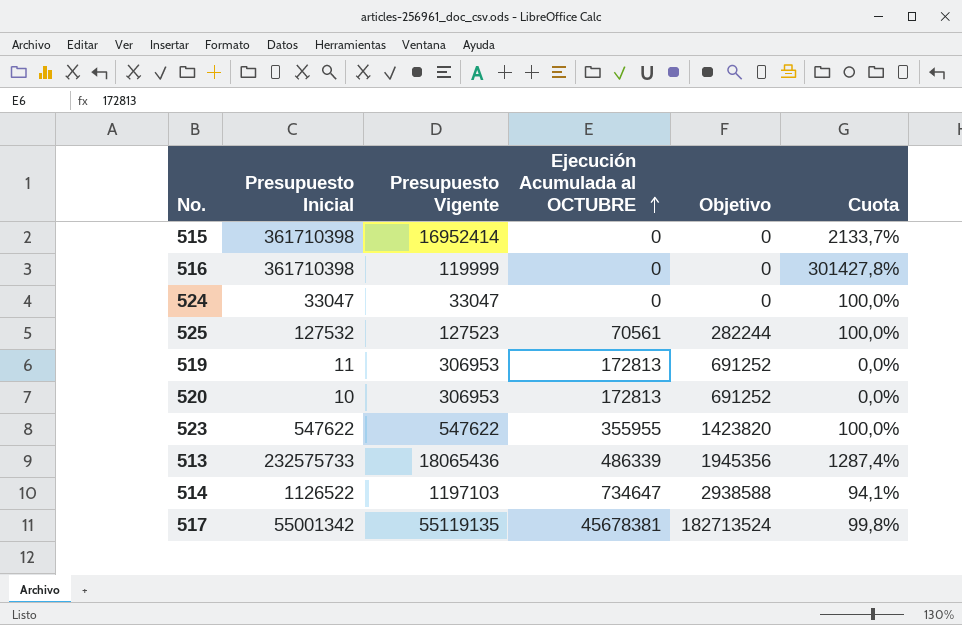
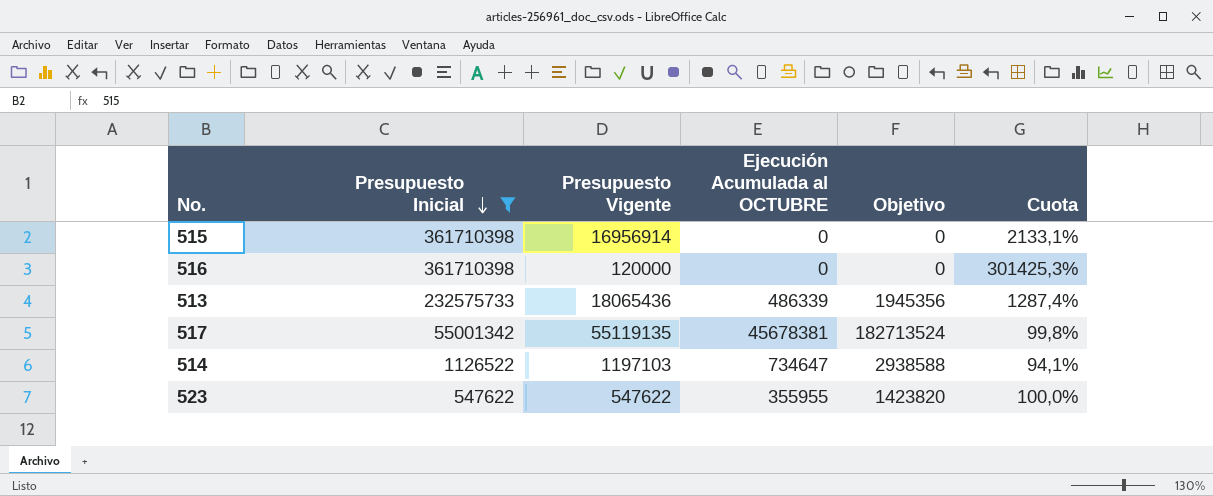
filter: none -> Presupuesto Inicial >= 547622
row order: Ejecución Acumulada al OCTUBRE ascending -> Presupuesto Inicial descending
515 | Presupuesto Vigente: 16952414 -> 16956914
515 | Cuota: 2133,7% -> 2133,1%
516 | Presupuesto Vigente: 119999 -> 120000
516 | Cuota: 301427,8% -> 301425,3%

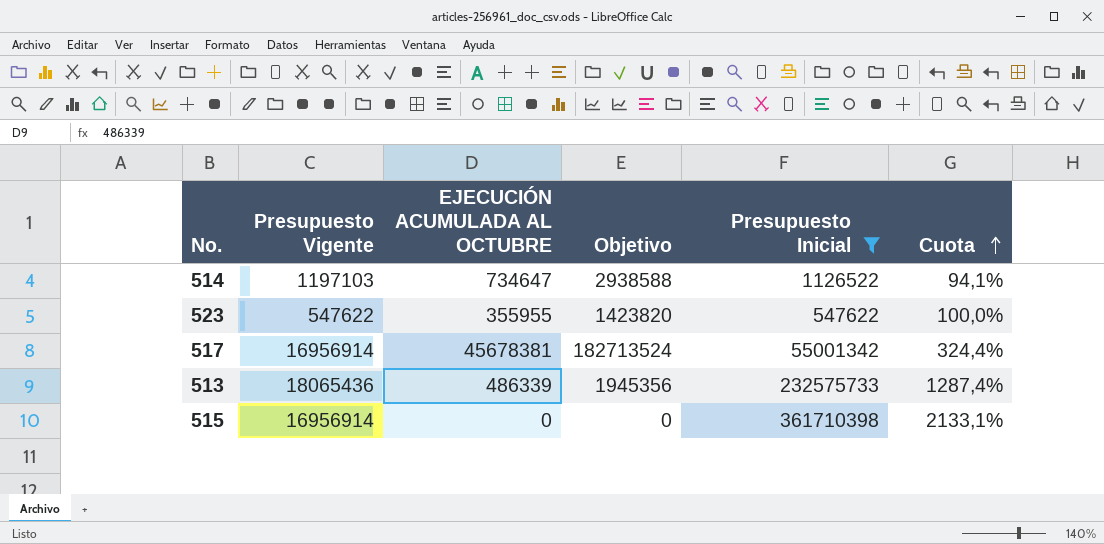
row order: Presupuesto Inicial descending -> Cuota ascending
column name: Ejecución Acumulada al OCTUBRE -> EJECUCIÓN ACUMULADA AL OCTUBRE
column Presupuesto Inicial | position: 2 -> 5
row 516: 361710398 | 120000 | 0 | 0 | 301425,3% -> none
517 | Presupuesto Vigente: 55119135 -> 16956914
517 | Cuota: 99,8% -> 324,4%

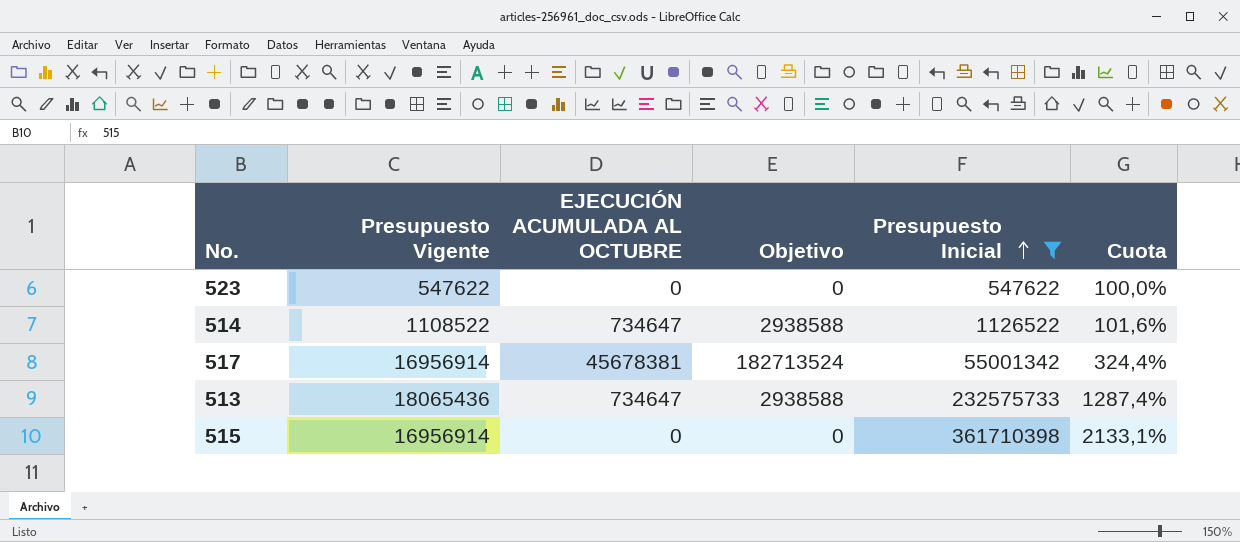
row order: Cuota ascending -> Presupuesto Inicial ascending
523 | EJECUCIÓN ACUMULADA AL OCTUBRE: 355955 -> 0
523 | Objetivo: 1423820 -> 0
514 | Presupuesto Vigente: 1197103 -> 1108522
514 | Cuota: 94,1% -> 101,6%
513 | EJECUCIÓN ACUMULADA AL OCTUBRE: 486339 -> 734647
513 | Objetivo: 1945356 -> 2938588

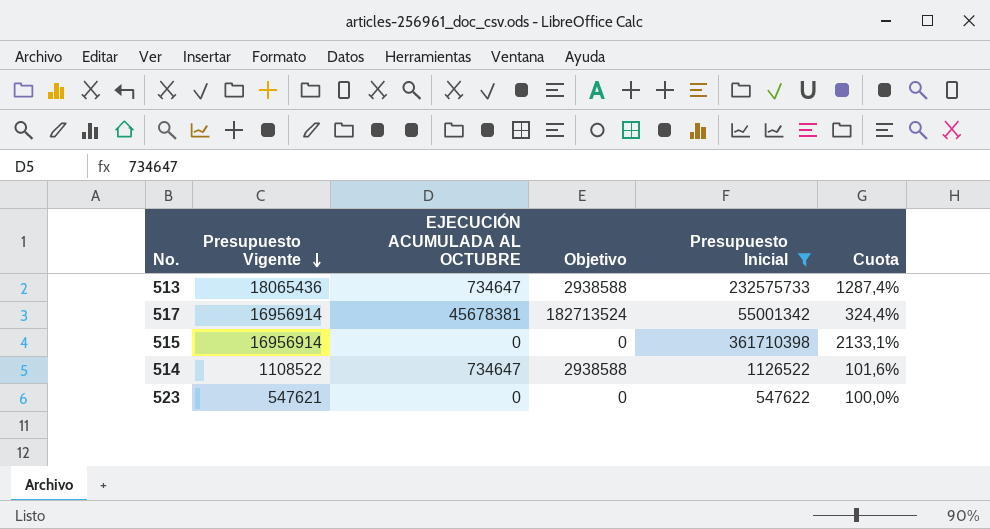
row order: Presupuesto Inicial ascending -> Presupuesto Vigente descending
523 | Presupuesto Vigente: 547622 -> 547621

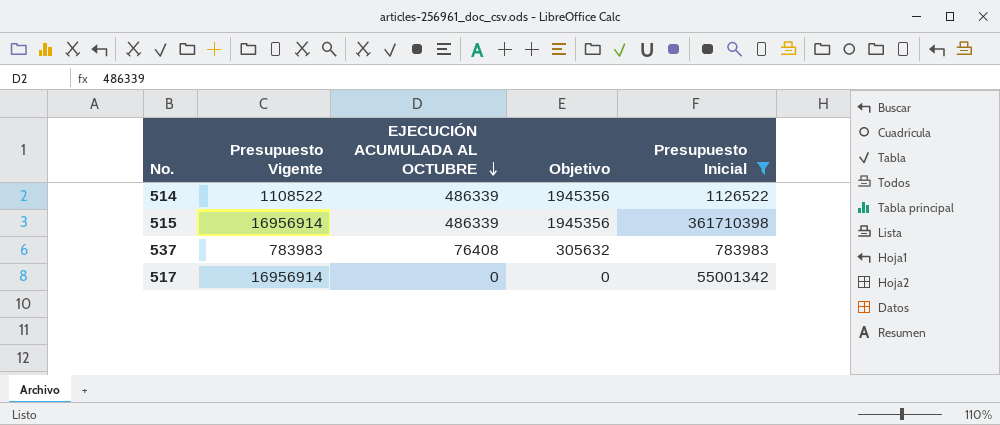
row order: Presupuesto Vigente descending -> EJECUCIÓN ACUMULADA AL OCTUBRE descending
column Cuota | formula: [Presupuesto Inicial] / [Presupuesto Vigente] -> none
row 513: 18065436 | 734647 | 2938588 | 232575733 | 1287,4% -> none
row 523: 547621 | 0 | 0 | 547622 | 100,0% -> none
514 | EJECUCIÓN ACUMULADA AL OCTUBRE: 734647 -> 486339
514 | Objetivo: 2938588 -> 1945356
515 | EJECUCIÓN ACUMULADA AL OCTUBRE: 0 -> 486339
515 | Objetivo: 0 -> 1945356
row 537: none -> 783983 | 76408 | 305632 | 783983
517 | EJECUCIÓN ACUMULADA AL OCTUBRE: 45678381 -> 0
517 | Objetivo: 182713524 -> 0

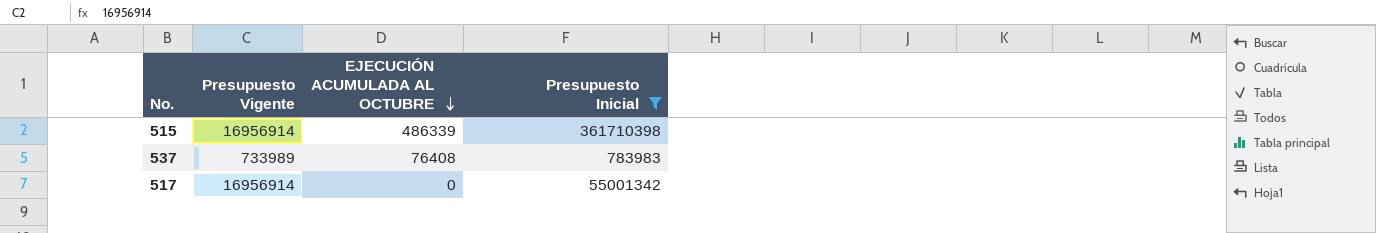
column Objetivo | formula: [EJECUCIÓN ACUMULADA AL OCTUBRE] * 4 -> none
row 514: 1108522 | 486339 | 1945356 | 1126522 -> none
537 | Presupuesto Vigente: 783983 -> 733989

